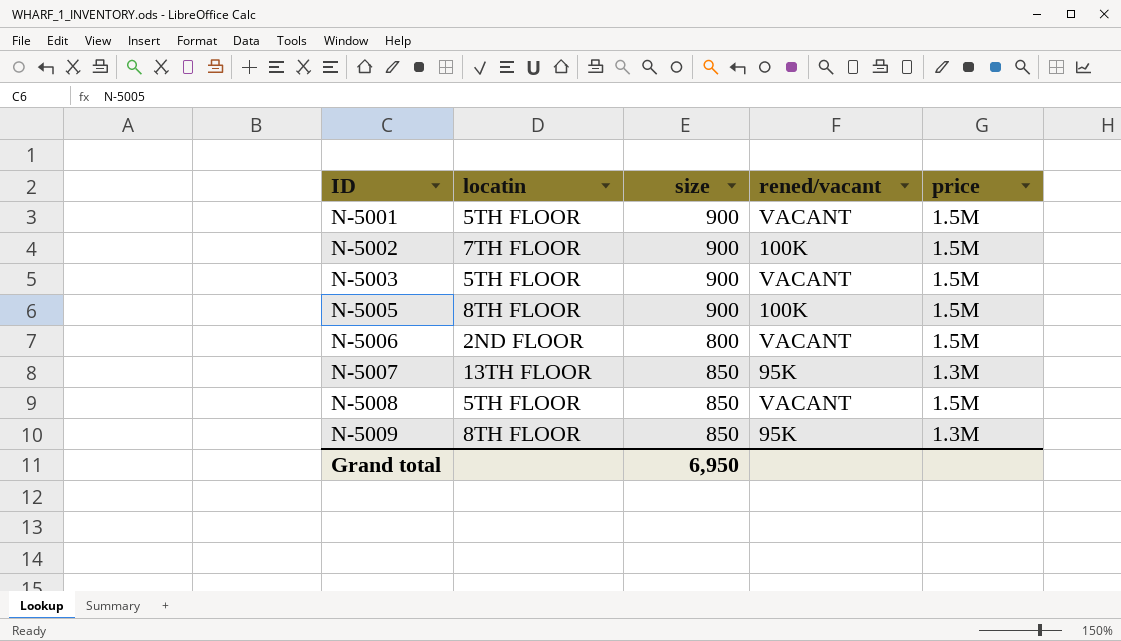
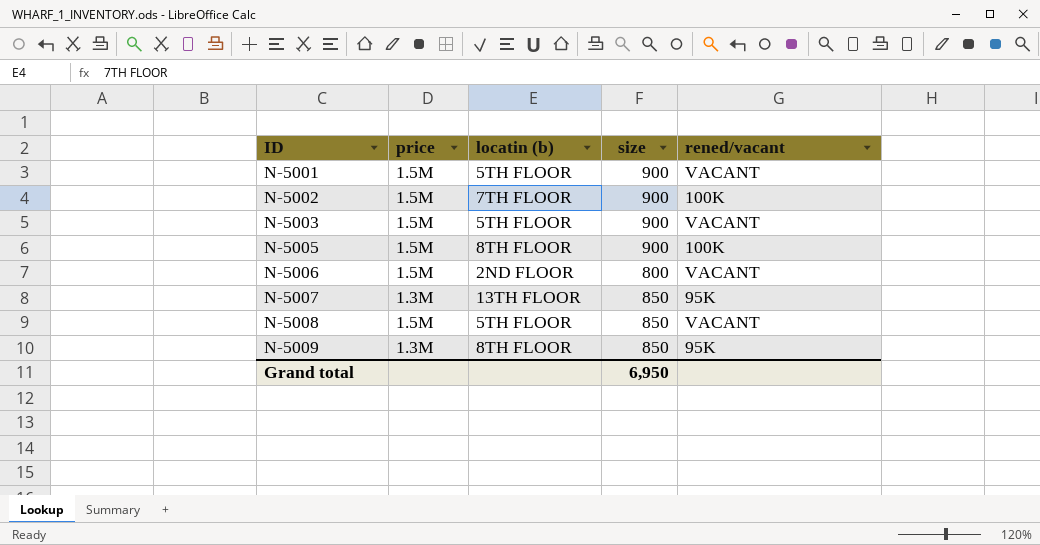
column price | position: 5 -> 2
column name: locatin -> locatin (b)

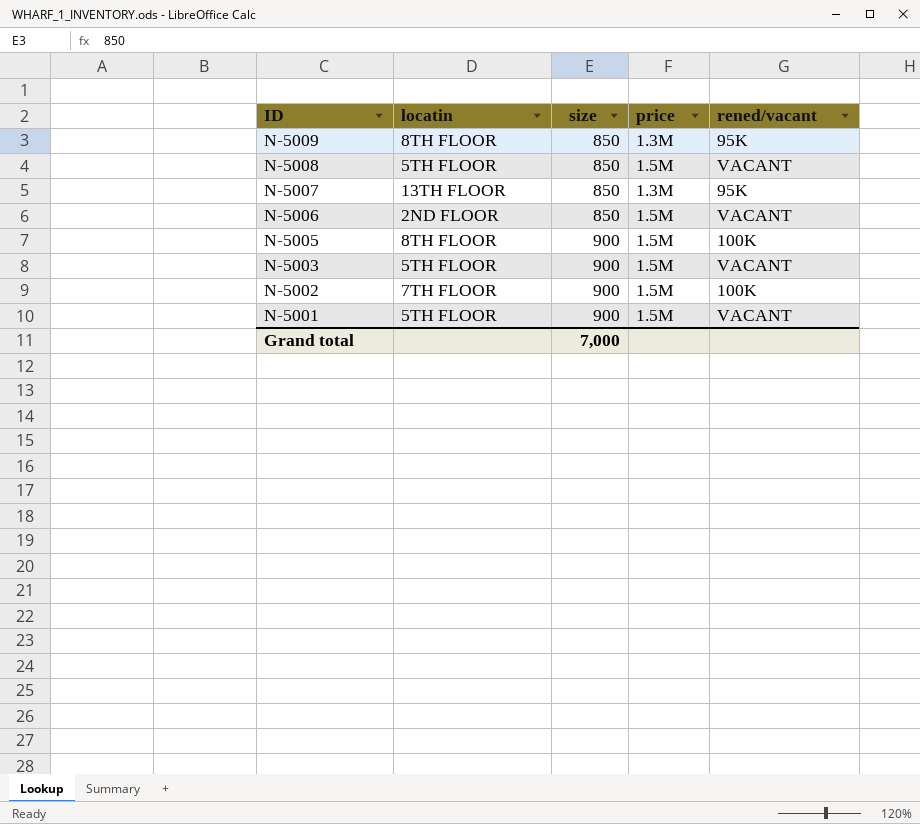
row order: ID ascending -> ID descending
column name: locatin (b) -> locatin
column price | position: 2 -> 4
N-5006 | size: 800 -> 850
Grand total | size: 6,950 -> 7,000

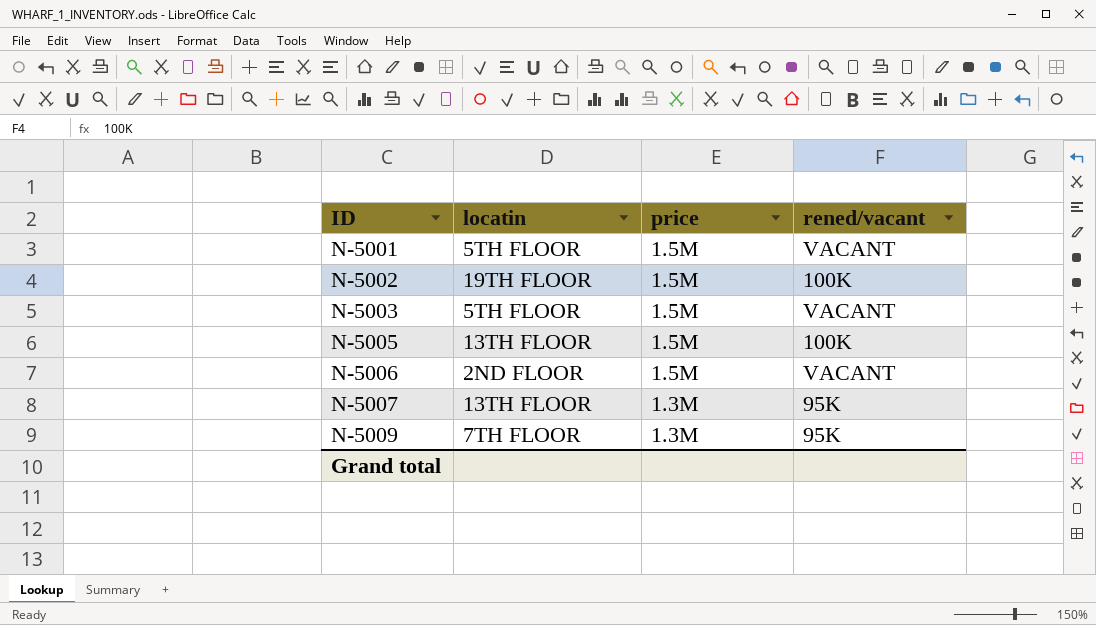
row order: ID descending -> ID ascending
column size | position: 3 -> none
row N-5008: 5TH FLOOR | 850 | 1.5M | VACANT -> none
N-5002 | locatin: 7TH FLOOR -> 19TH FLOOR
N-5005 | locatin: 8TH FLOOR -> 13TH FLOOR
N-5009 | locatin: 8TH FLOOR -> 7TH FLOOR

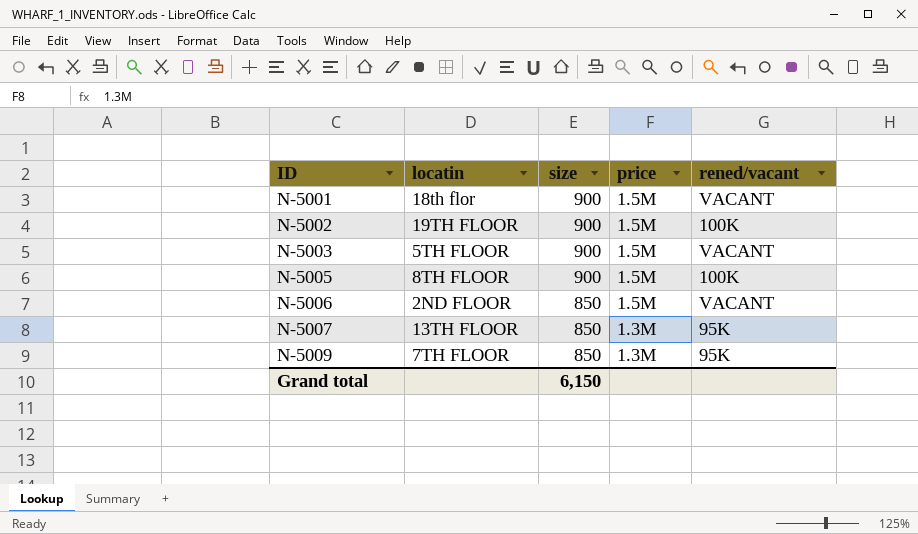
column size | position: none -> 3
N-5001 | locatin: 5TH FLOOR -> 18th flor
N-5005 | locatin: 13TH FLOOR -> 8TH FLOOR

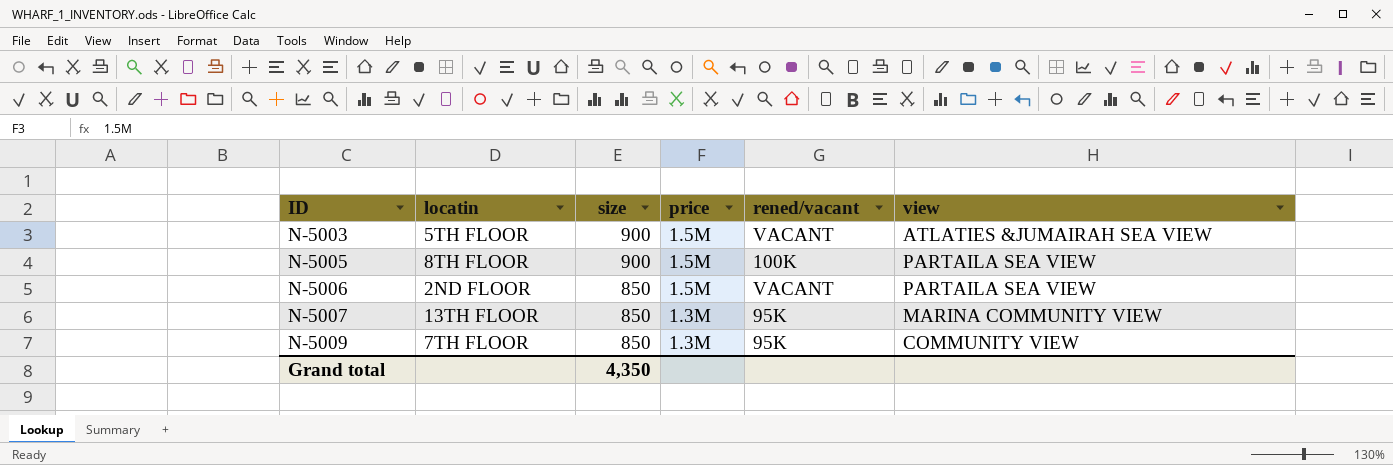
column view | position: none -> 6
row N-5001: 18th flor | 900 | 1.5M | VACANT -> none
row N-5002: 19TH FLOOR | 900 | 1.5M | 100K -> none
Grand total | size: 6,150 -> 4,350

